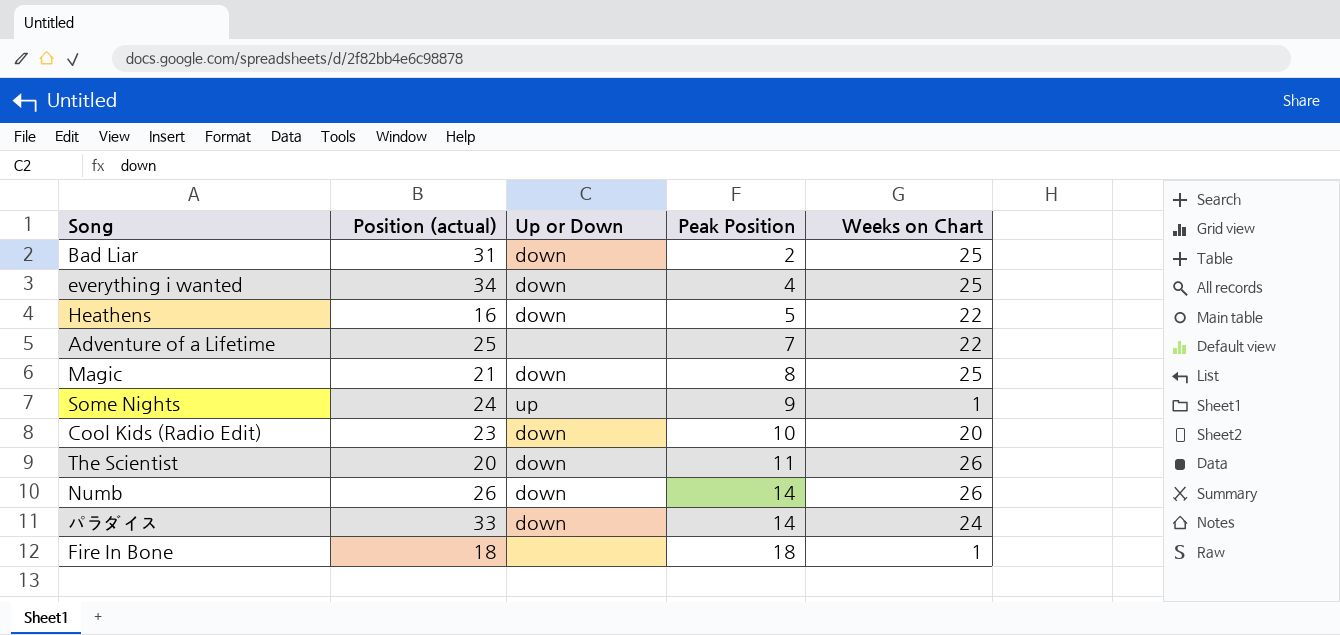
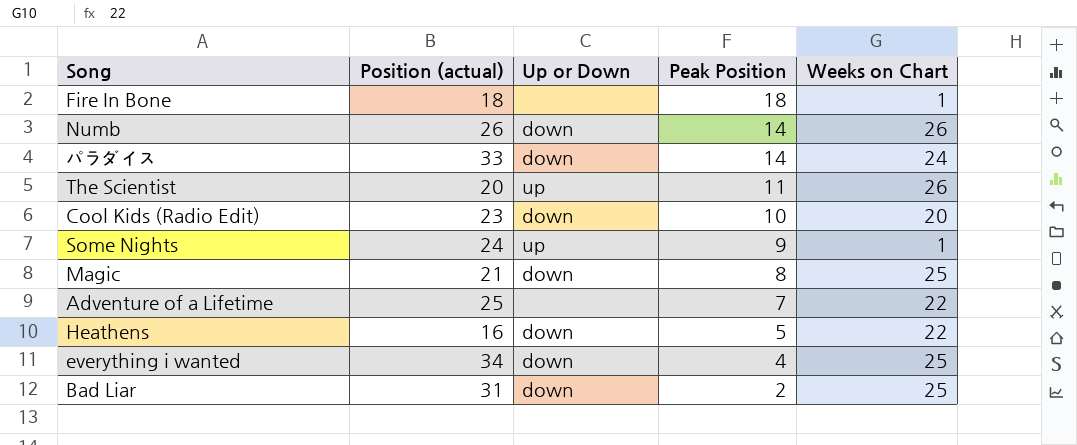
row order: Peak Position ascending -> Peak Position descending
The Scientist | Up or Down: down -> up

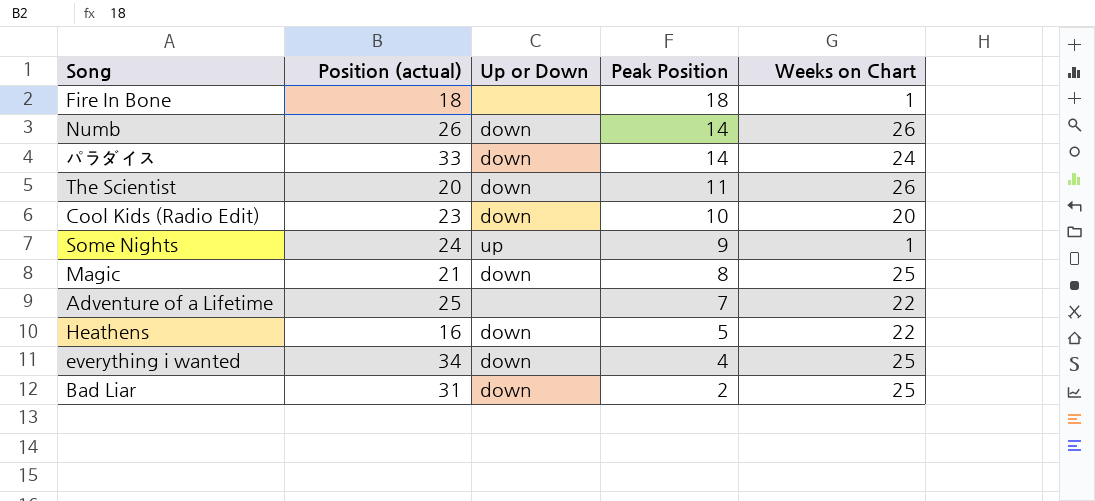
The Scientist | Up or Down: up -> down

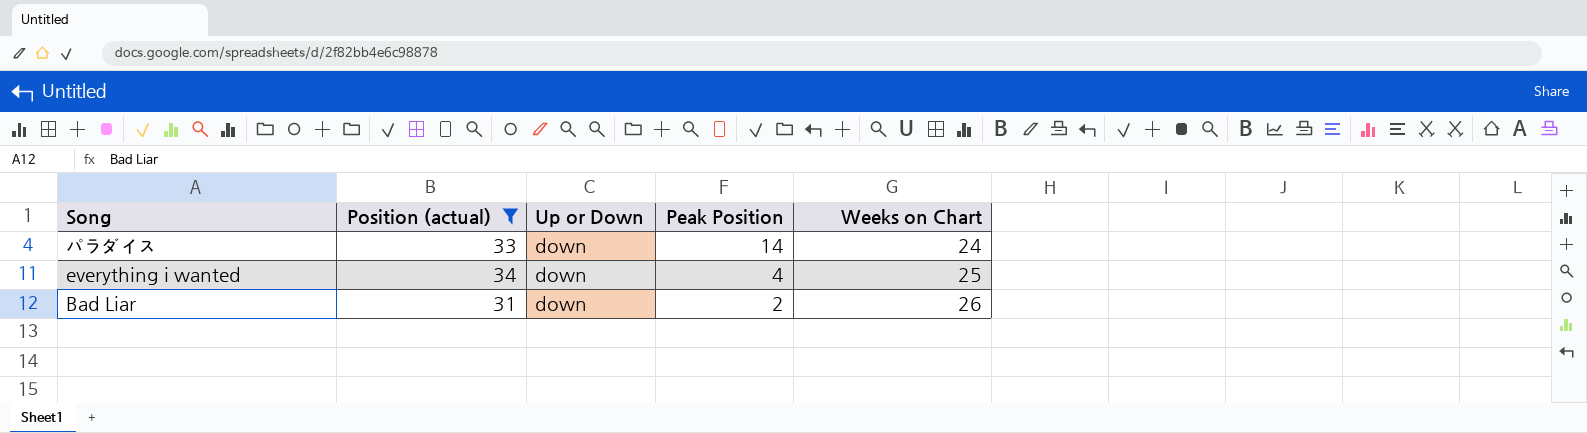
filter: none -> Position (actual) >= 31
Bad Liar | Weeks on Chart: 25 -> 26

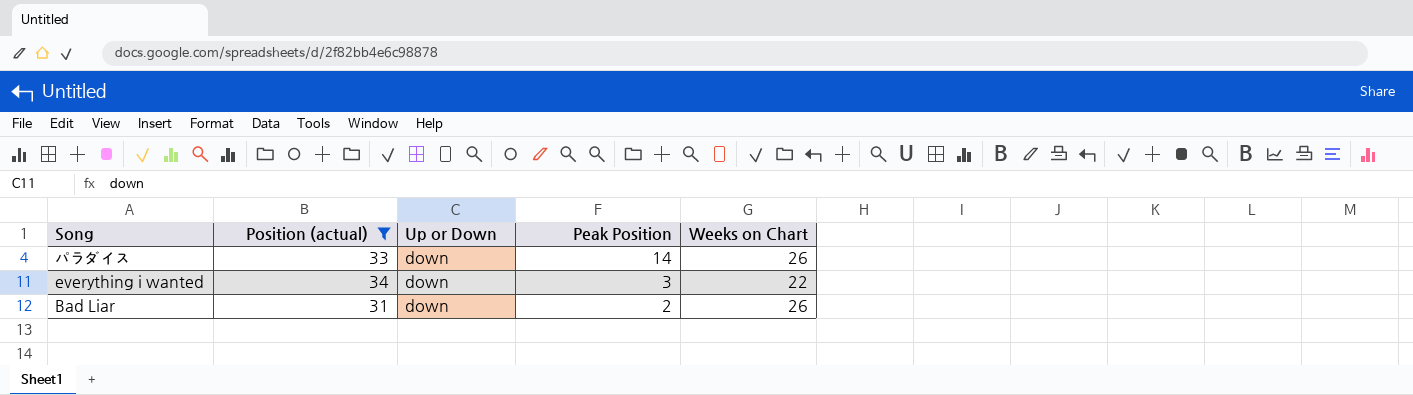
パラダイス | Weeks on Chart: 24 -> 26
everything i wanted | Peak Position: 4 -> 3
everything i wanted | Weeks on Chart: 25 -> 22

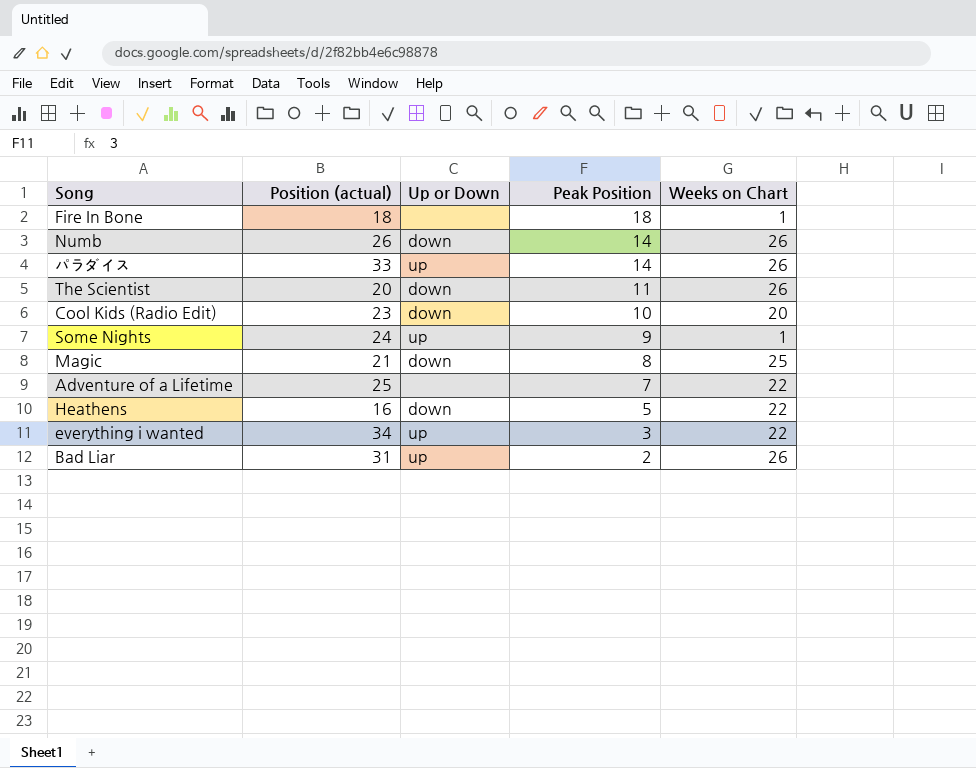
filter: Position (actual) >= 31 -> none
パラダイス | Up or Down: down -> up
everything i wanted | Up or Down: down -> up
Bad Liar | Up or Down: down -> up

